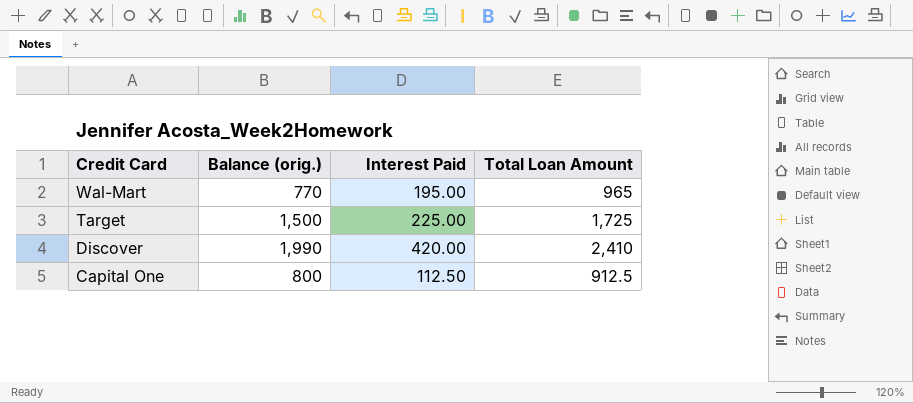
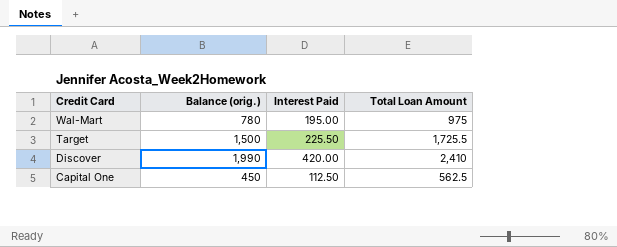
Wal-Mart | Balance (orig.): 770 -> 780
Wal-Mart | Total Loan Amount: 965 -> 975
Target | Interest Paid: 225.00 -> 225.50
Target | Total Loan Amount: 1,725 -> 1,725.5
Capital One | Balance (orig.): 800 -> 450
Capital One | Total Loan Amount: 912.5 -> 562.5

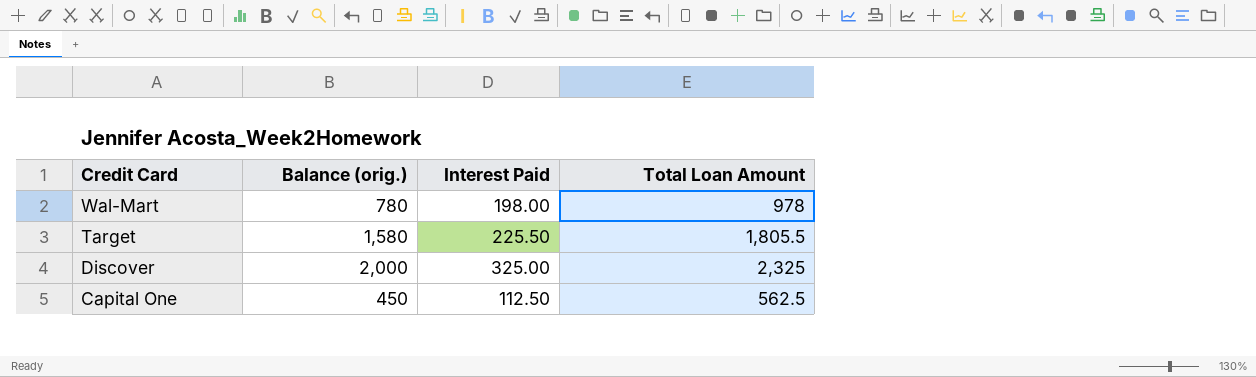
Wal-Mart | Interest Paid: 195.00 -> 198.00
Wal-Mart | Total Loan Amount: 975 -> 978
Target | Balance (orig.): 1,500 -> 1,580
Target | Total Loan Amount: 1,725.5 -> 1,805.5
Discover | Balance (orig.): 1,990 -> 2,000
Discover | Interest Paid: 420.00 -> 325.00
Discover | Total Loan Amount: 2,410 -> 2,325

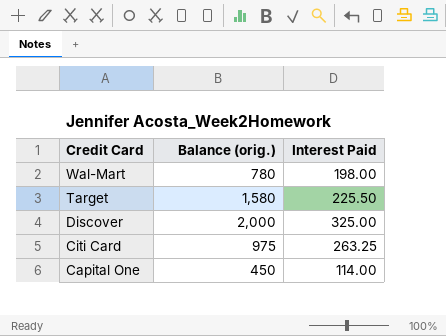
column Total Loan Amount | formula: [Balance (orig.)] + [Interest Paid] -> none
row Citi Card: none -> 975 | 263.25
Capital One | Interest Paid: 112.50 -> 114.00

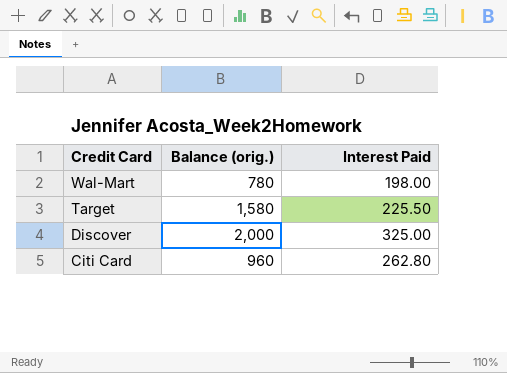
row Capital One: 450 | 114.00 -> none
Citi Card | Balance (orig.): 975 -> 960
Citi Card | Interest Paid: 263.25 -> 262.80

